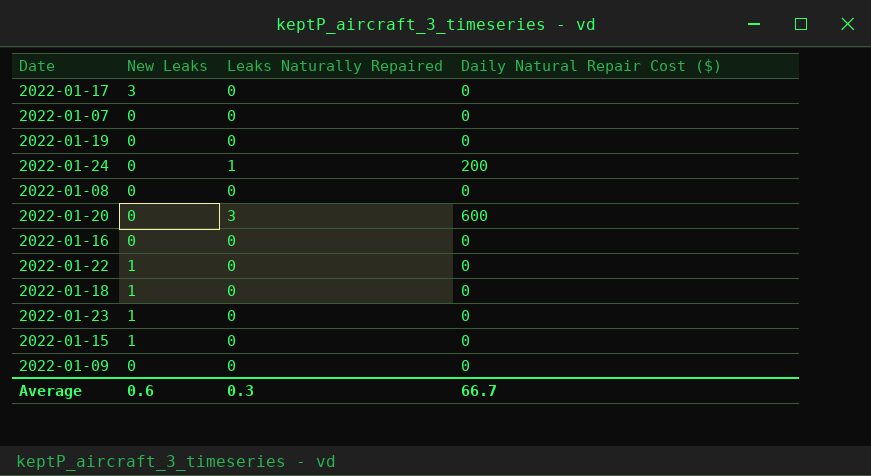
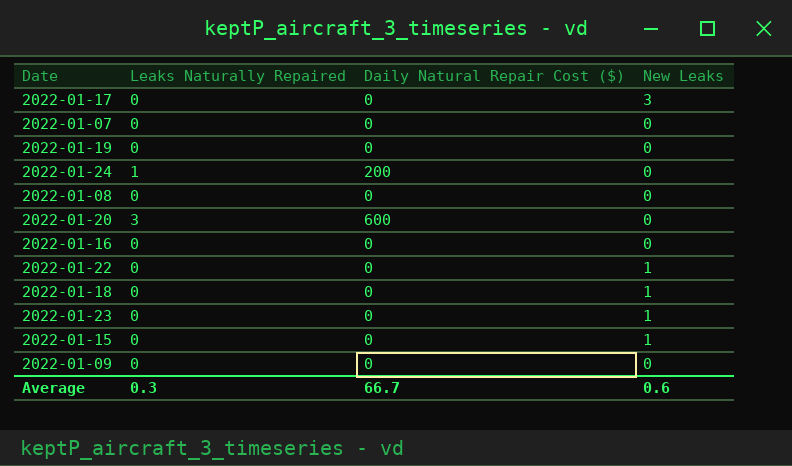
column New Leaks | position: 2 -> 4

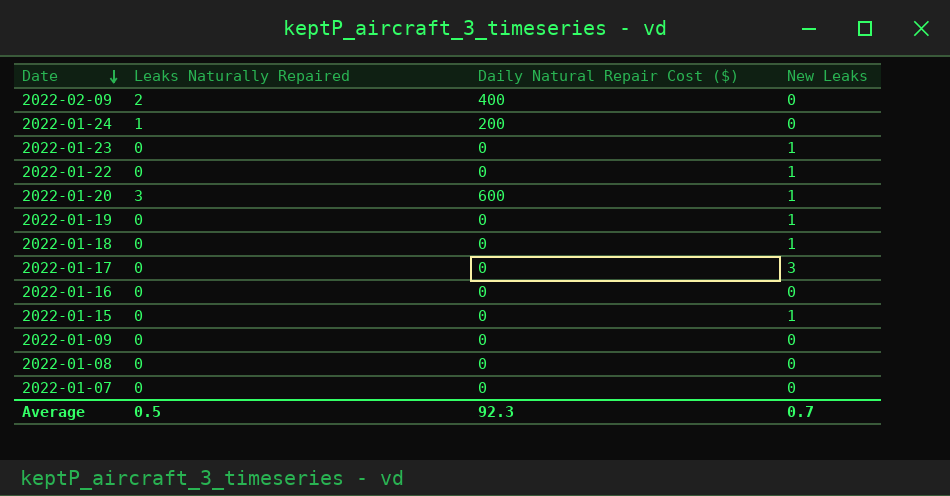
row order: none -> Date descending
row 2022-02-09: none -> 2 | 400 | 0
2022-01-20 | New Leaks: 0 -> 1
2022-01-19 | New Leaks: 0 -> 1
Average | Leaks Naturally Repaired: 0.3 -> 0.5
Average | Daily Natural Repair Cost ($): 66.7 -> 92.3
Average | New Leaks: 0.6 -> 0.7

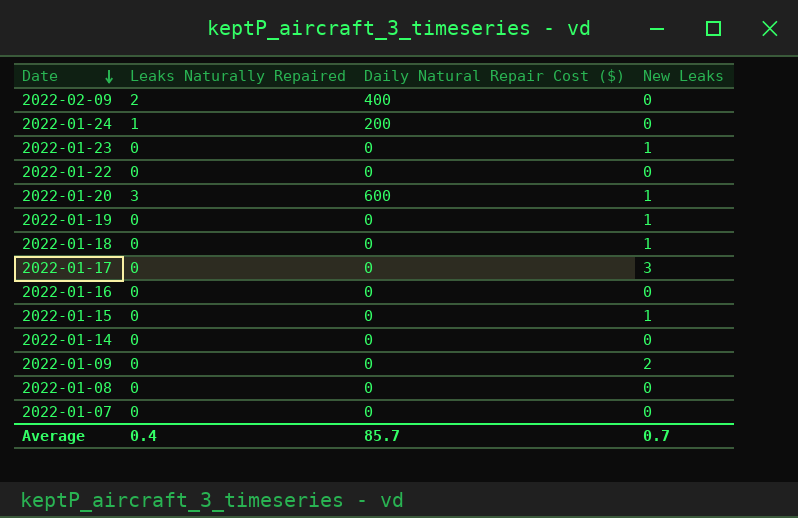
2022-01-22 | New Leaks: 1 -> 0
row 2022-01-14: none -> 0 | 0 | 0
2022-01-09 | New Leaks: 0 -> 2
Average | Leaks Naturally Repaired: 0.5 -> 0.4
Average | Daily Natural Repair Cost ($): 92.3 -> 85.7

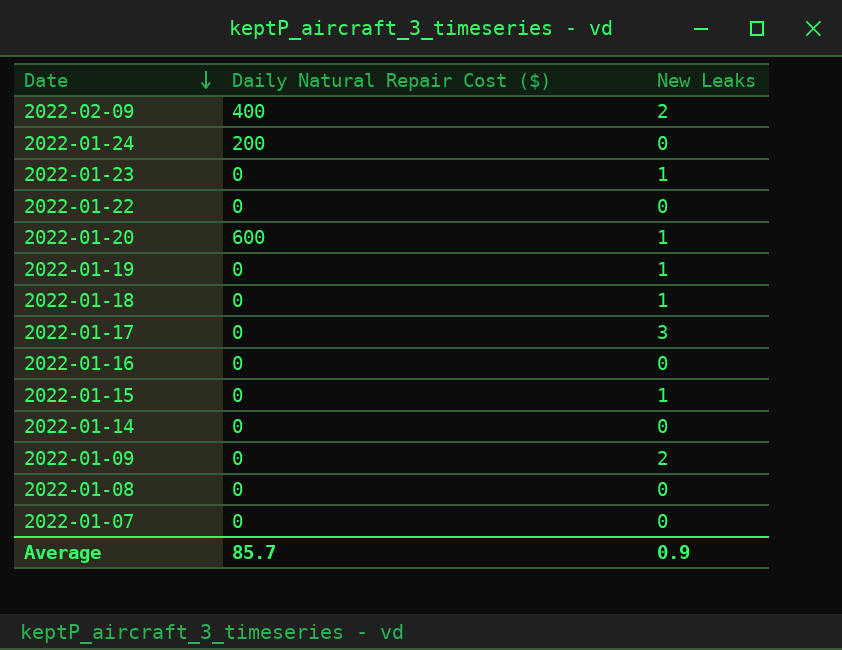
column Leaks Naturally Repaired | position: 2 -> none
2022-02-09 | New Leaks: 0 -> 2
Average | New Leaks: 0.7 -> 0.9

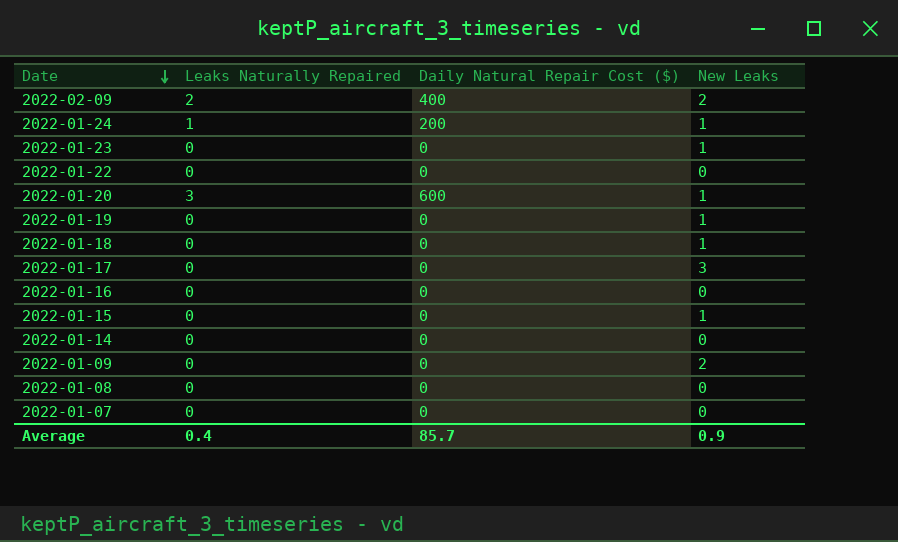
column Leaks Naturally Repaired | position: none -> 2
2022-01-24 | New Leaks: 0 -> 1

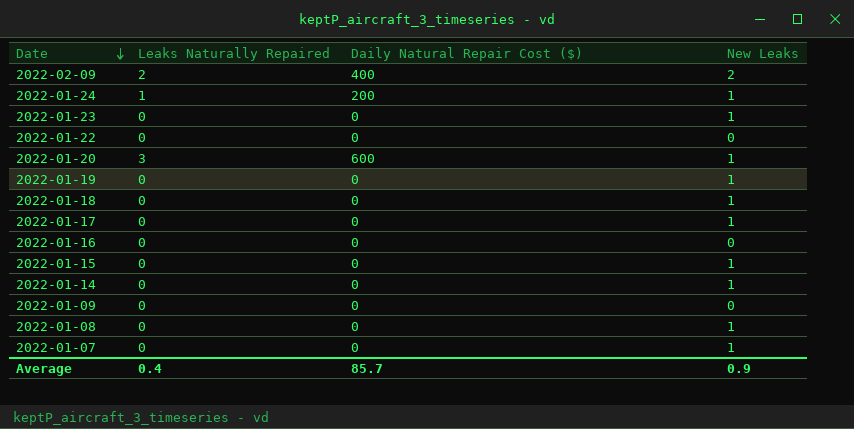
2022-01-17 | New Leaks: 3 -> 1
2022-01-14 | New Leaks: 0 -> 1
2022-01-09 | New Leaks: 2 -> 0
2022-01-08 | New Leaks: 0 -> 1
2022-01-07 | New Leaks: 0 -> 1

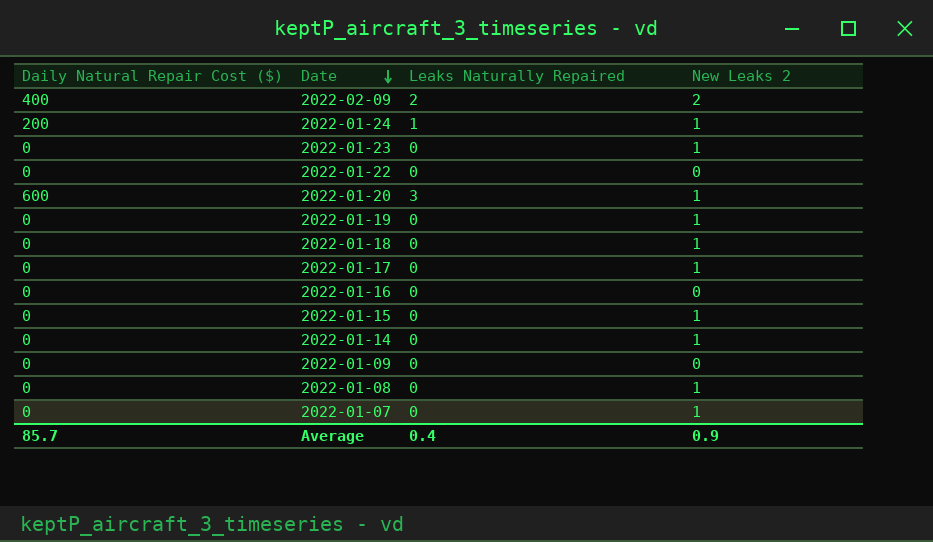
column Daily Natural Repair Cost ($) | position: 3 -> 1
column name: New Leaks -> New Leaks 2

